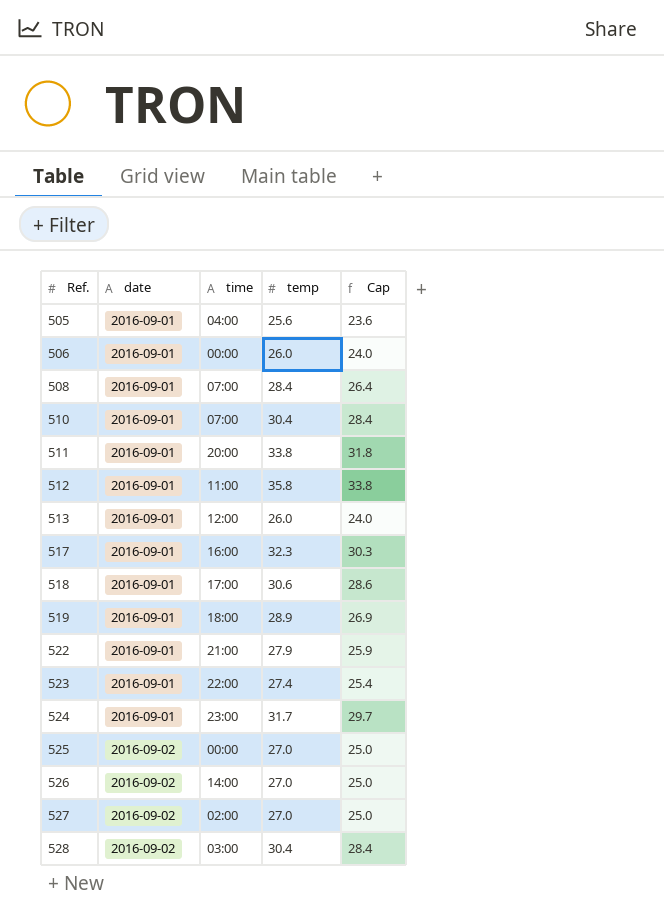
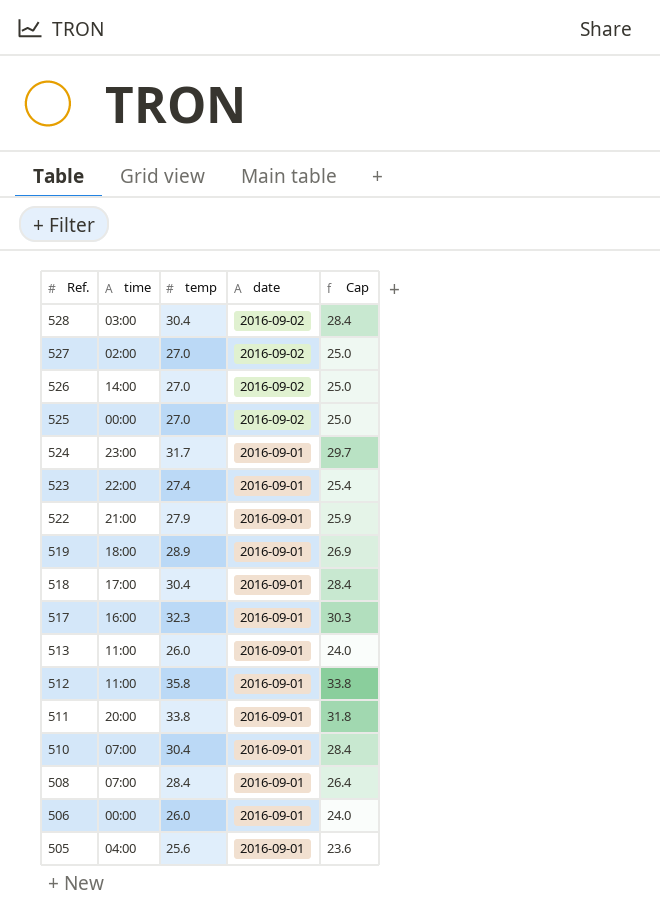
row order: Ref. ascending -> Ref. descending
column date | position: 2 -> 4
518 | temp: 30.6 -> 30.4
518 | Cap: 28.6 -> 28.4
513 | time: 12:00 -> 11:00

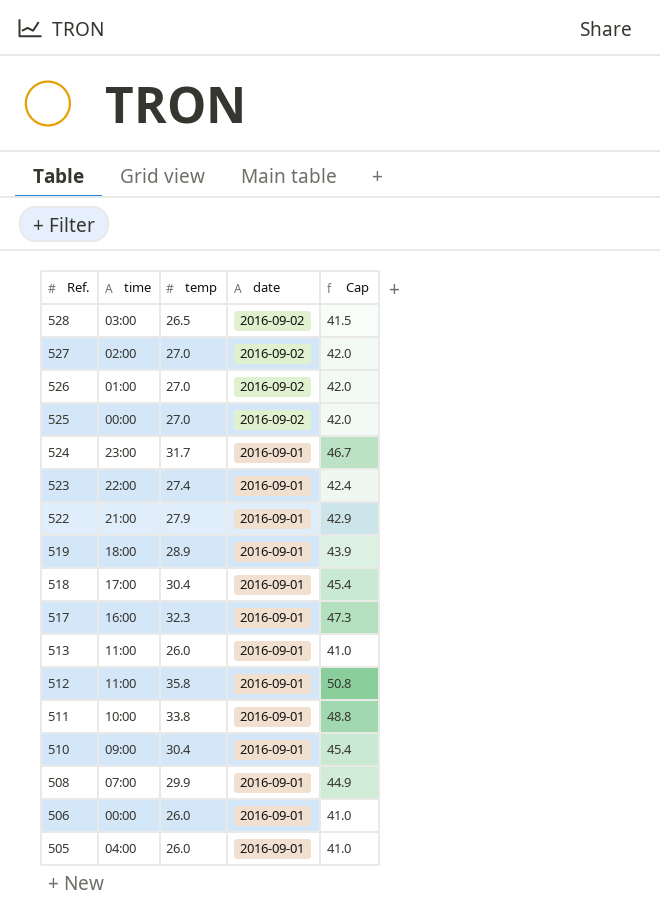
column Cap | formula: [temp] - 2 -> [temp] + 15
528 | temp: 30.4 -> 26.5
526 | time: 14:00 -> 01:00
511 | time: 20:00 -> 10:00
510 | time: 07:00 -> 09:00
508 | temp: 28.4 -> 29.9
505 | temp: 25.6 -> 26.0

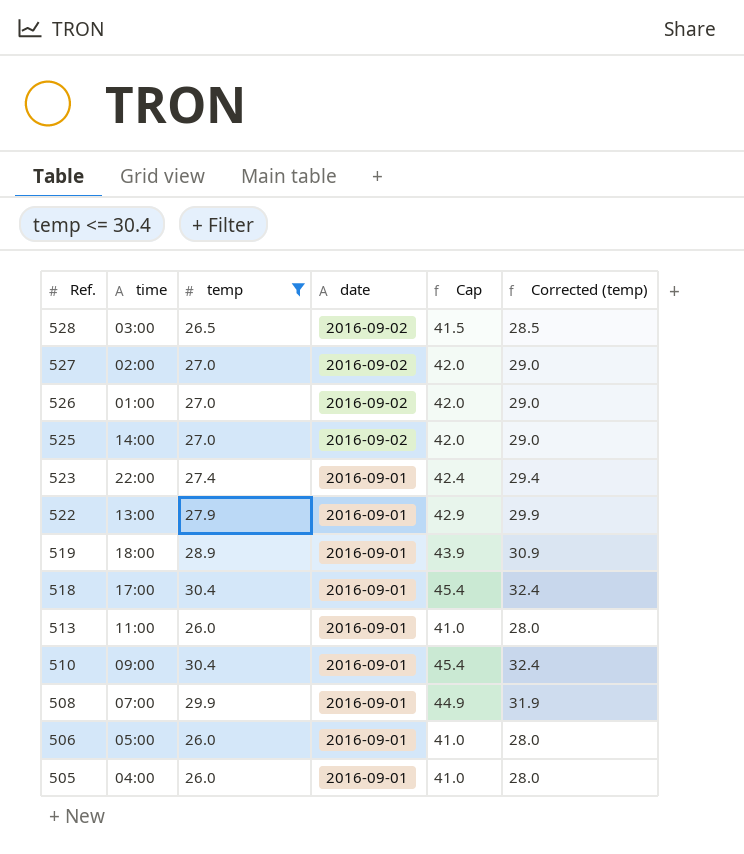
filter: none -> temp <= 30.4
column Corrected (temp) | formula: none -> [temp] + 2
525 | time: 00:00 -> 14:00
522 | time: 21:00 -> 13:00
506 | time: 00:00 -> 05:00

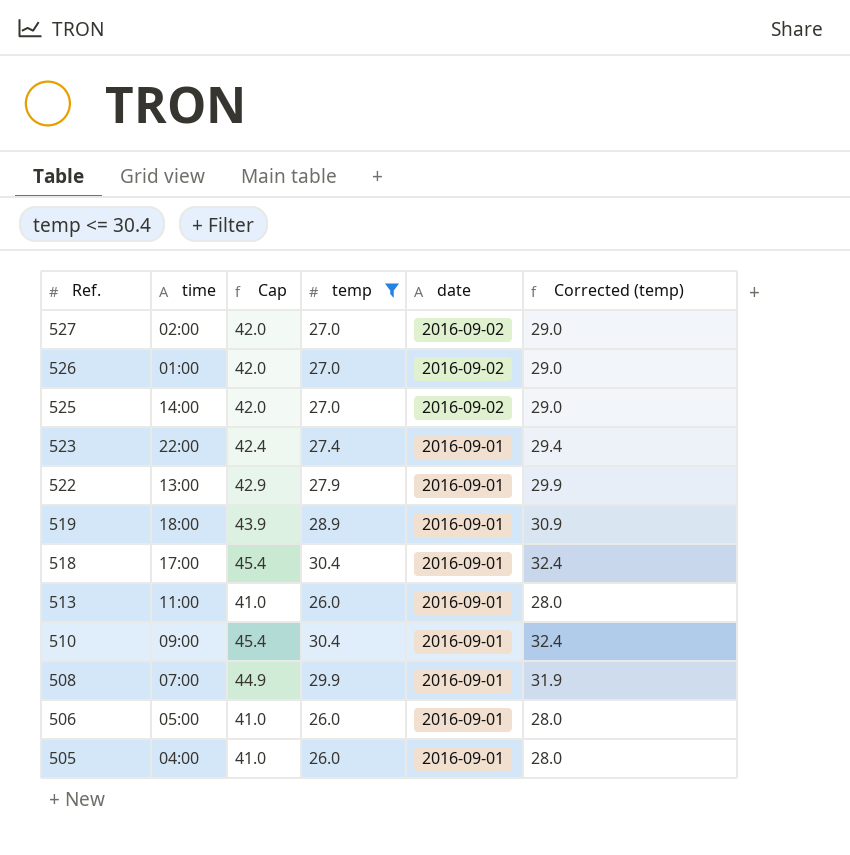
column Cap | position: 5 -> 3
row 528: 03:00 | 26.5 | 2016-09-02 | 41.5 | 28.5 -> none

